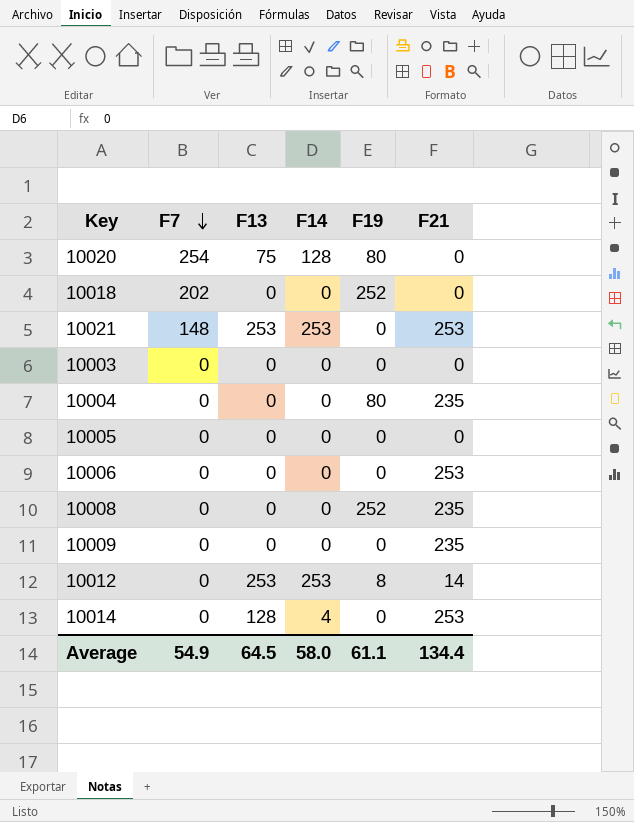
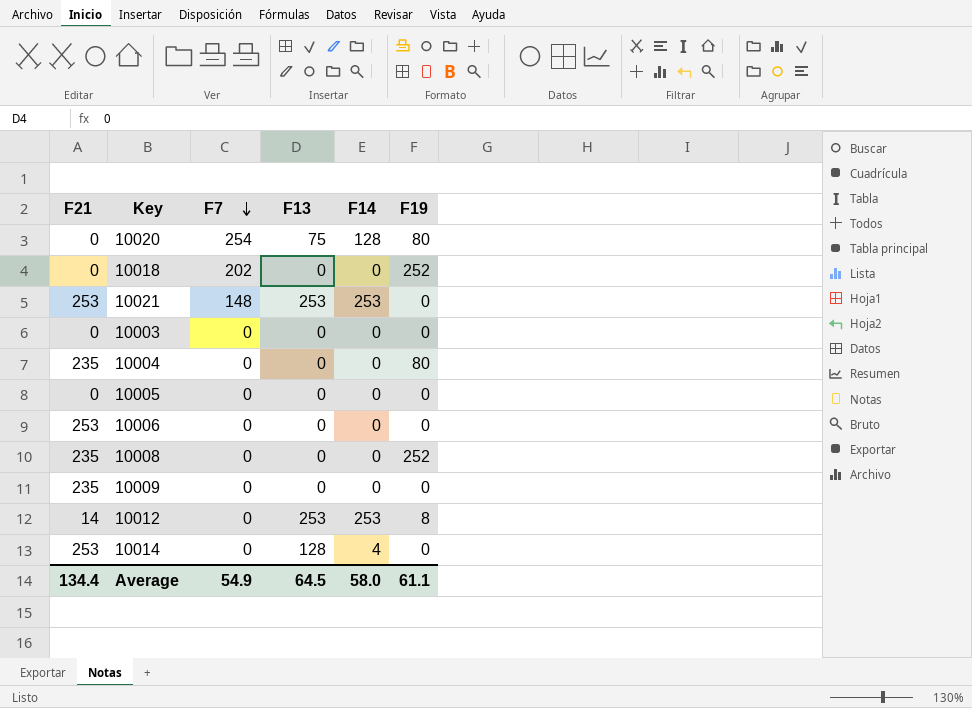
column F21 | position: 6 -> 1

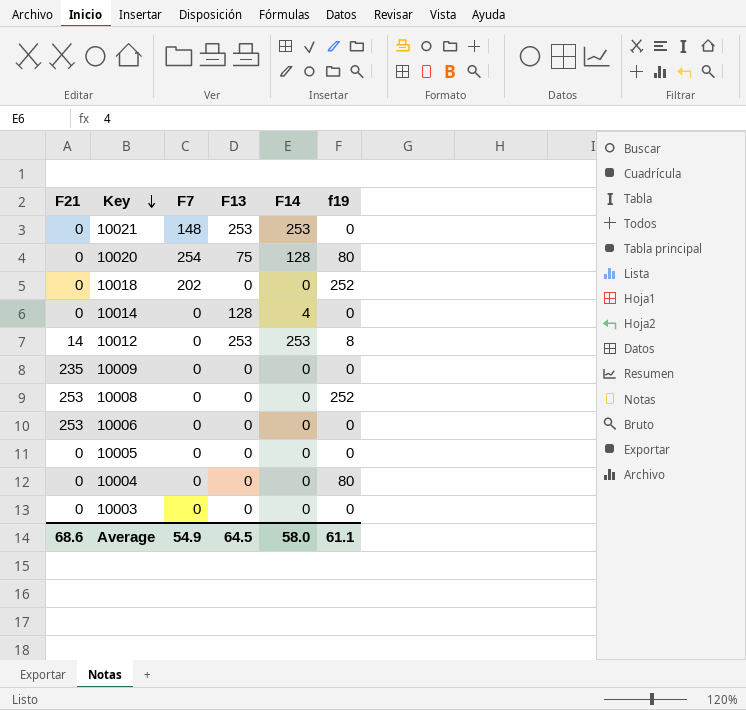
row order: F7 descending -> Key descending
column name: F19 -> f19
10021 | F21: 253 -> 0
10014 | F21: 253 -> 0
10008 | F21: 235 -> 253
10004 | F21: 235 -> 0
Average | F21: 134.4 -> 68.6

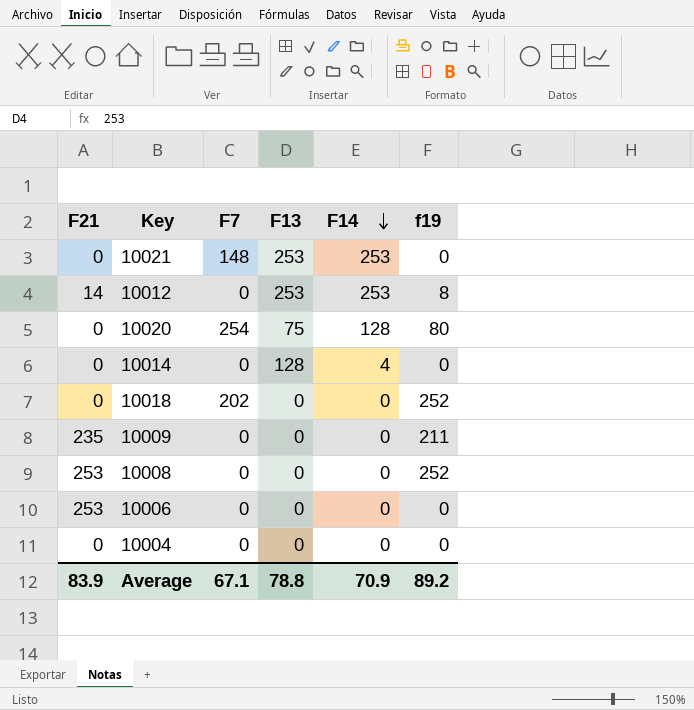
row order: Key descending -> F14 descending
row 10005: 0 | 0 | 0 | 0 | 0 -> none
row 10003: 0 | 0 | 0 | 0 | 0 -> none
10009 | f19: 0 -> 211
10004 | f19: 80 -> 0
Average | F21: 68.6 -> 83.9
Average | F7: 54.9 -> 67.1
Average | F13: 64.5 -> 78.8
Average | F14: 58.0 -> 70.9
Average | f19: 61.1 -> 89.2

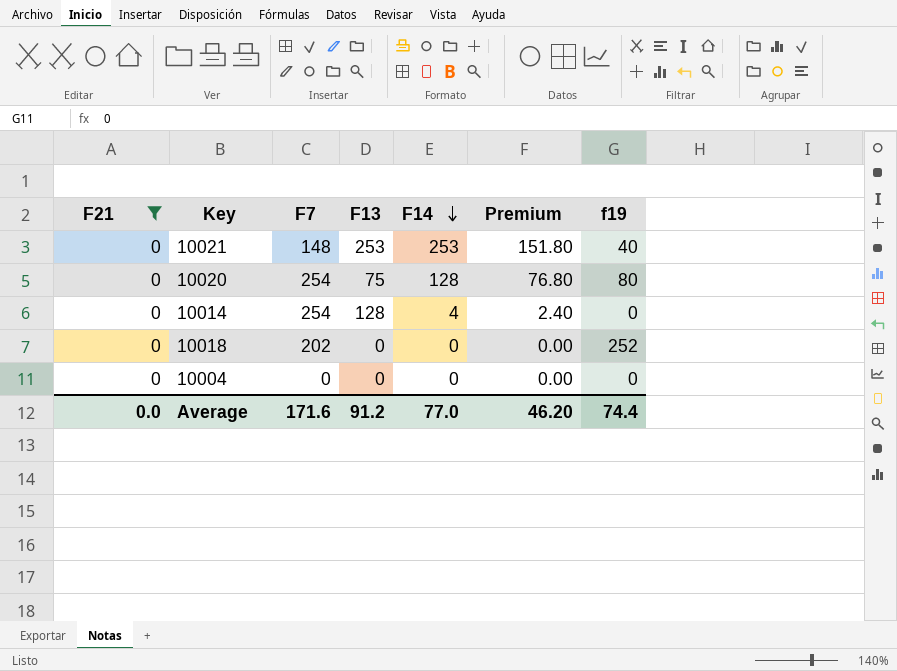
filter: none -> F21 = 0
column Premium | formula: none -> [F14] * 0.6
10021 | f19: 0 -> 40
10014 | F7: 0 -> 254
Average | F21: 83.9 -> 0.0
Average | F7: 67.1 -> 171.6
Average | F13: 78.8 -> 91.2
Average | F14: 70.9 -> 77.0
Average | f19: 89.2 -> 74.4

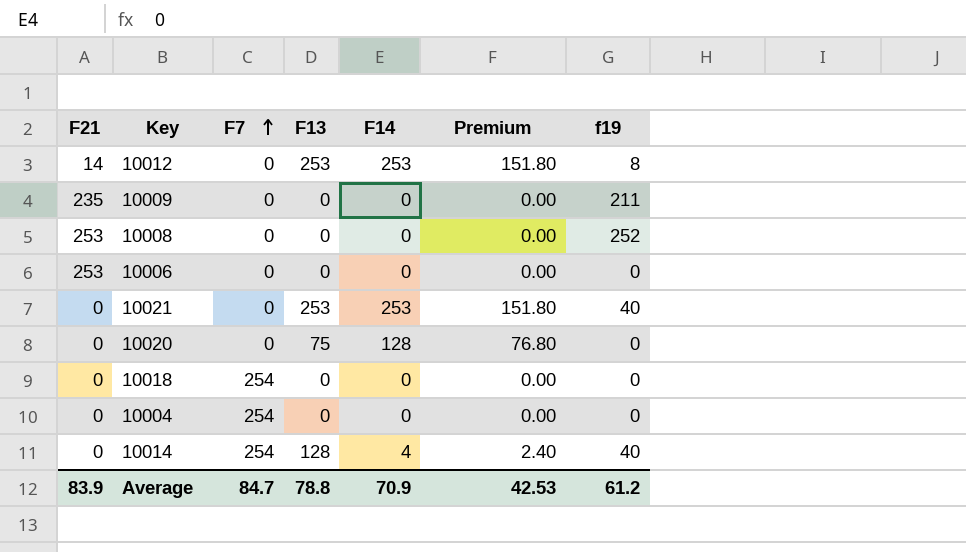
filter: F21 = 0 -> none
row order: F14 descending -> F7 ascending
10021 | F7: 148 -> 0
10020 | F7: 254 -> 0
10020 | f19: 80 -> 0
10018 | F7: 202 -> 254
10018 | f19: 252 -> 0
10004 | F7: 0 -> 254
10014 | f19: 0 -> 40
Average | F21: 0.0 -> 83.9
Average | F7: 171.6 -> 84.7
Average | F13: 91.2 -> 78.8
Average | F14: 77.0 -> 70.9
Average | Premium: 46.20 -> 42.53
Average | f19: 74.4 -> 61.2

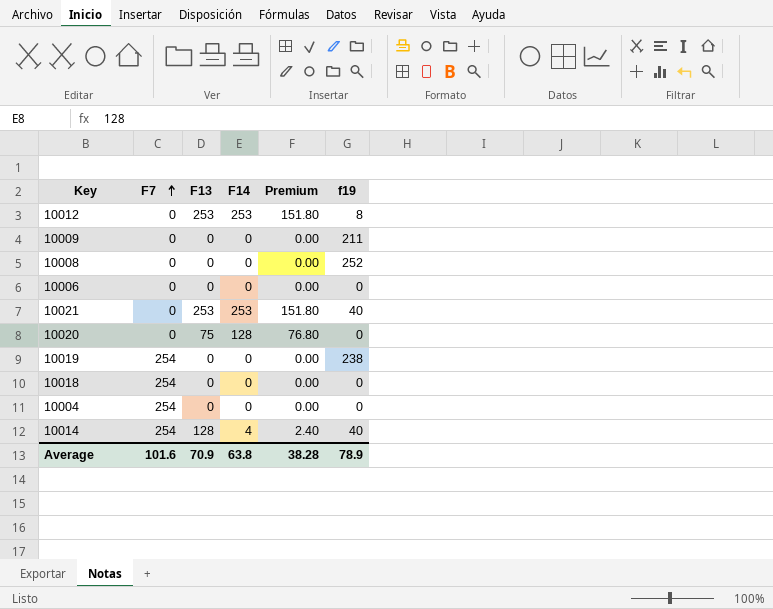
column F21 | position: 1 -> none
row 10019: none -> 254 | 0 | 0 | 0.00 | 238
Average | F7: 84.7 -> 101.6
Average | F13: 78.8 -> 70.9
Average | F14: 70.9 -> 63.8
Average | Premium: 42.53 -> 38.28
Average | f19: 61.2 -> 78.9

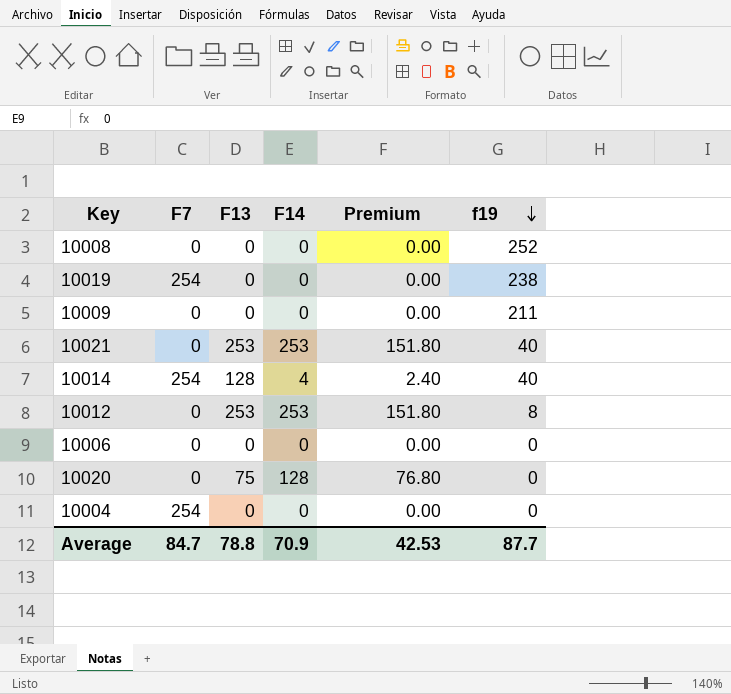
row order: F7 ascending -> f19 descending
row 10018: 254 | 0 | 0 | 0.00 | 0 -> none
Average | F7: 101.6 -> 84.7
Average | F13: 70.9 -> 78.8
Average | F14: 63.8 -> 70.9
Average | Premium: 38.28 -> 42.53
Average | f19: 78.9 -> 87.7

